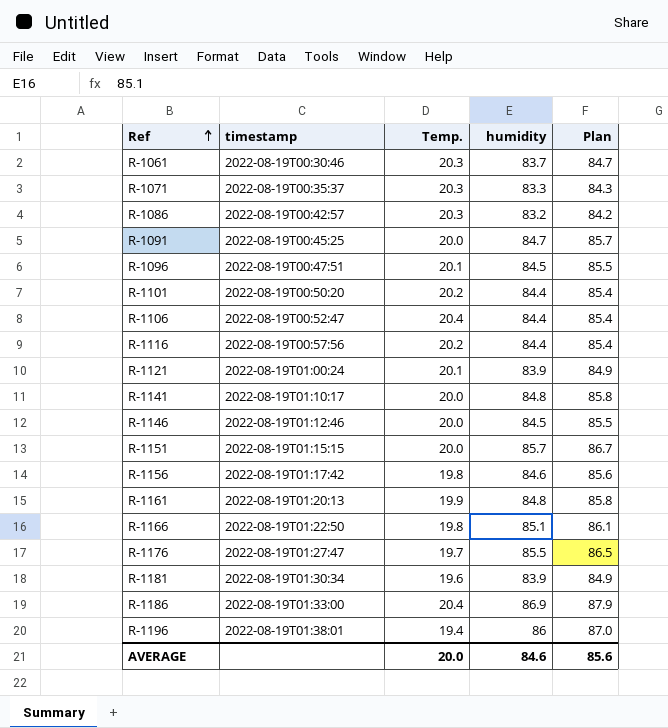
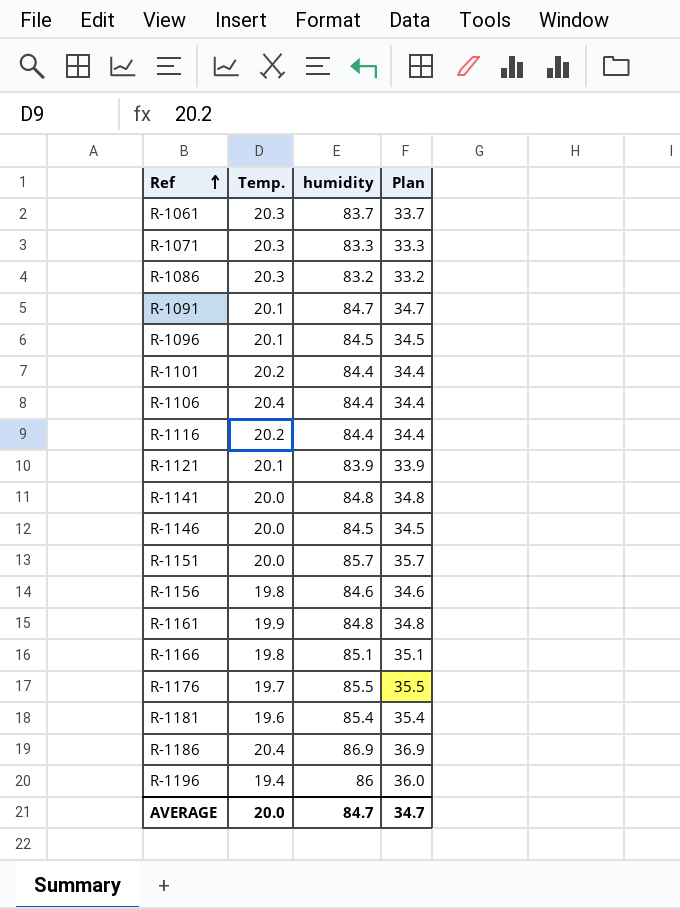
column timestamp | position: 2 -> none
column Plan | formula: [humidity] + 1 -> [humidity] - 50
R-1091 | Temp.: 20.0 -> 20.1
R-1181 | humidity: 83.9 -> 85.4
AVERAGE | humidity: 84.6 -> 84.7
AVERAGE | Plan: 85.6 -> 34.7

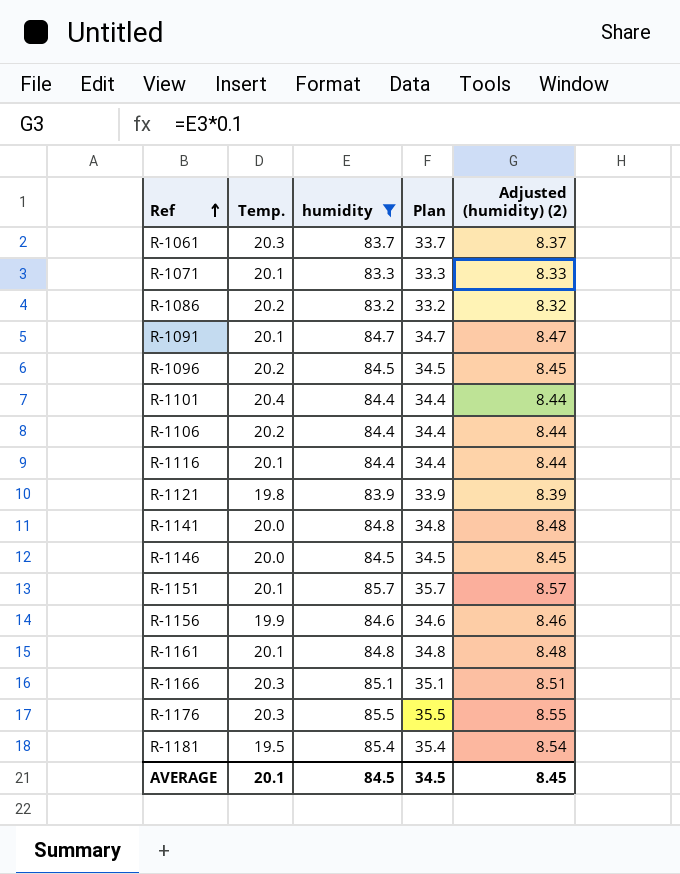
filter: none -> humidity <= 85.7
column Adjusted (humidity) (2) | formula: none -> [humidity] * 0.1
R-1071 | Temp.: 20.3 -> 20.1
R-1086 | Temp.: 20.3 -> 20.2
R-1096 | Temp.: 20.1 -> 20.2
R-1101 | Temp.: 20.2 -> 20.4
R-1106 | Temp.: 20.4 -> 20.2
R-1116 | Temp.: 20.2 -> 20.1
R-1121 | Temp.: 20.1 -> 19.8
R-1151 | Temp.: 20.0 -> 20.1
R-1156 | Temp.: 19.8 -> 19.9
R-1161 | Temp.: 19.9 -> 20.1
R-1166 | Temp.: 19.8 -> 20.3
R-1176 | Temp.: 19.7 -> 20.3
R-1181 | Temp.: 19.6 -> 19.5
AVERAGE | Temp.: 20.0 -> 20.1
AVERAGE | humidity: 84.7 -> 84.5
AVERAGE | Plan: 34.7 -> 34.5

